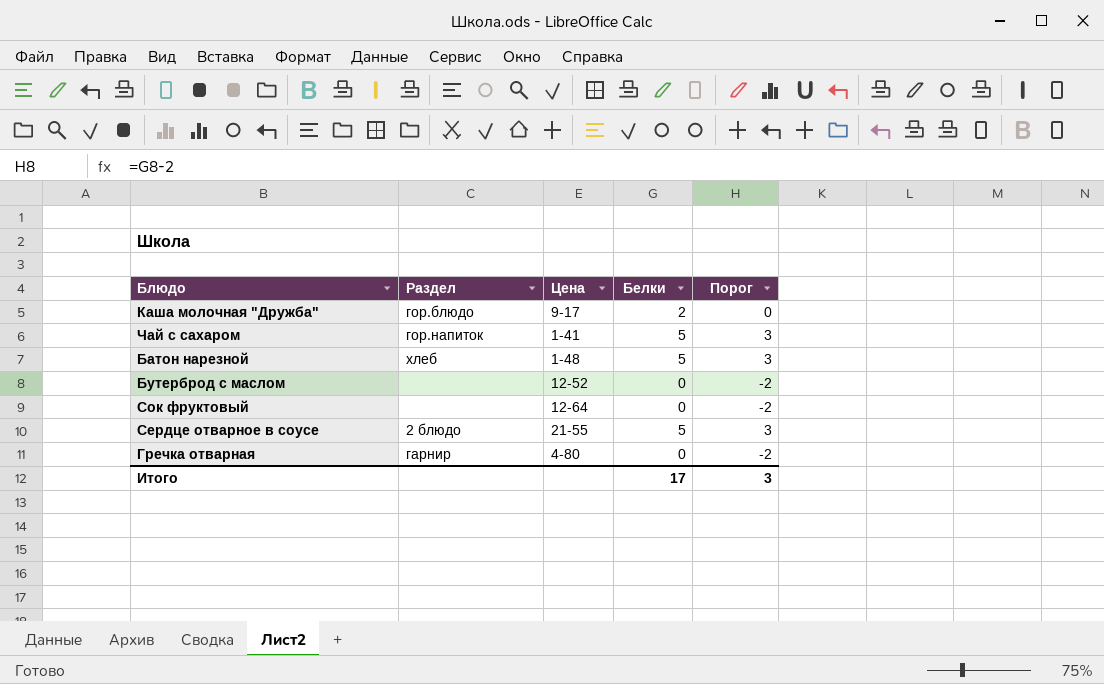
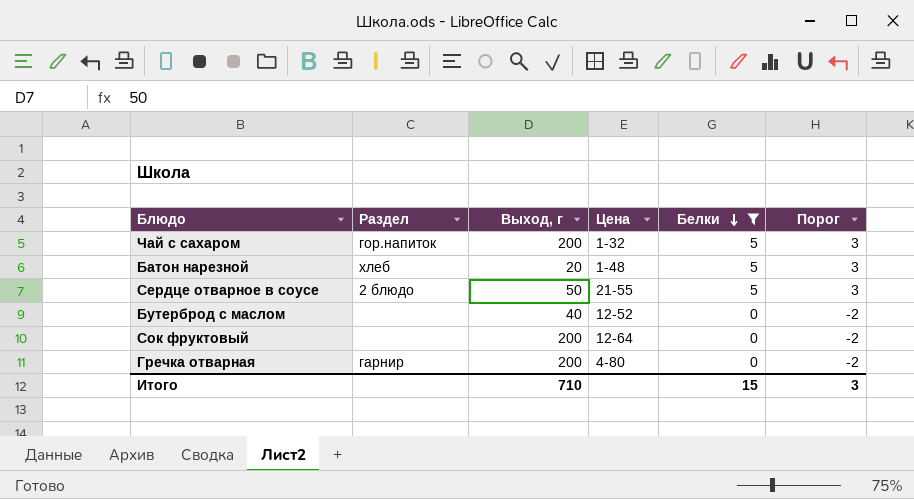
filter: none -> Белки != 2
row order: none -> Белки descending
column Выход, г | position: none -> 3
Чай с сахаром | Цена: 1-41 -> 1-32
Итого | Белки: 17 -> 15

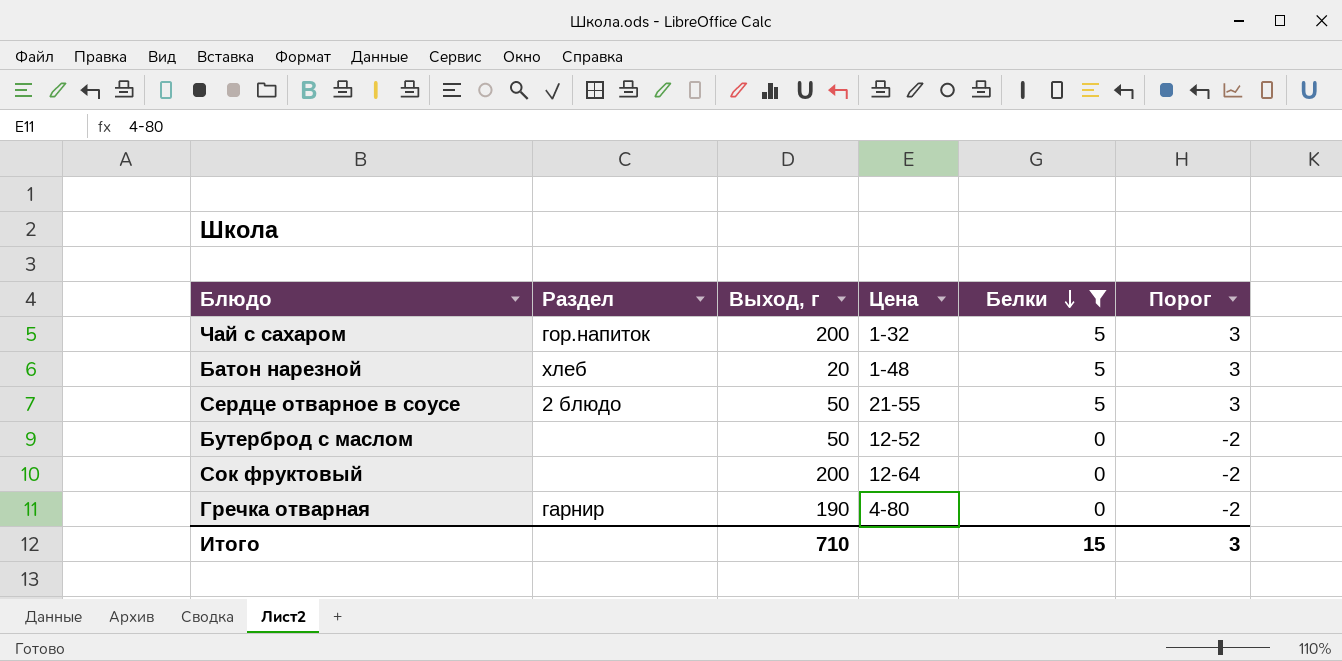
Бутерброд с маслом | Выход, г: 40 -> 50
Гречка отварная | Выход, г: 200 -> 190

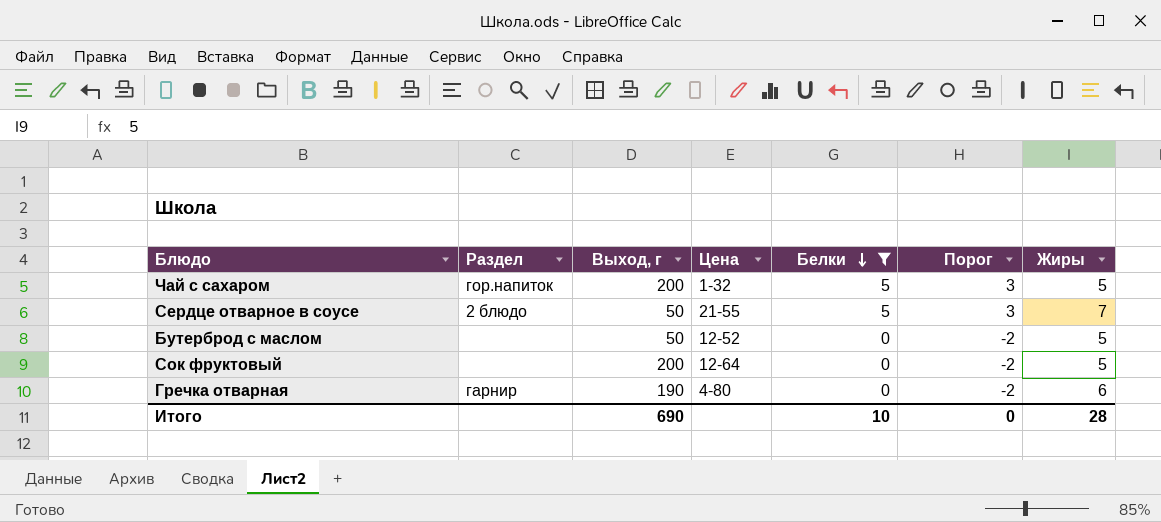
column Жиры | position: none -> 7
row Батон нарезной: хлеб | 20 | 1-48 | 5 | 3 -> none
Итого | Выход, г: 710 -> 690
Итого | Белки: 15 -> 10
Итого | Порог: 3 -> 0

